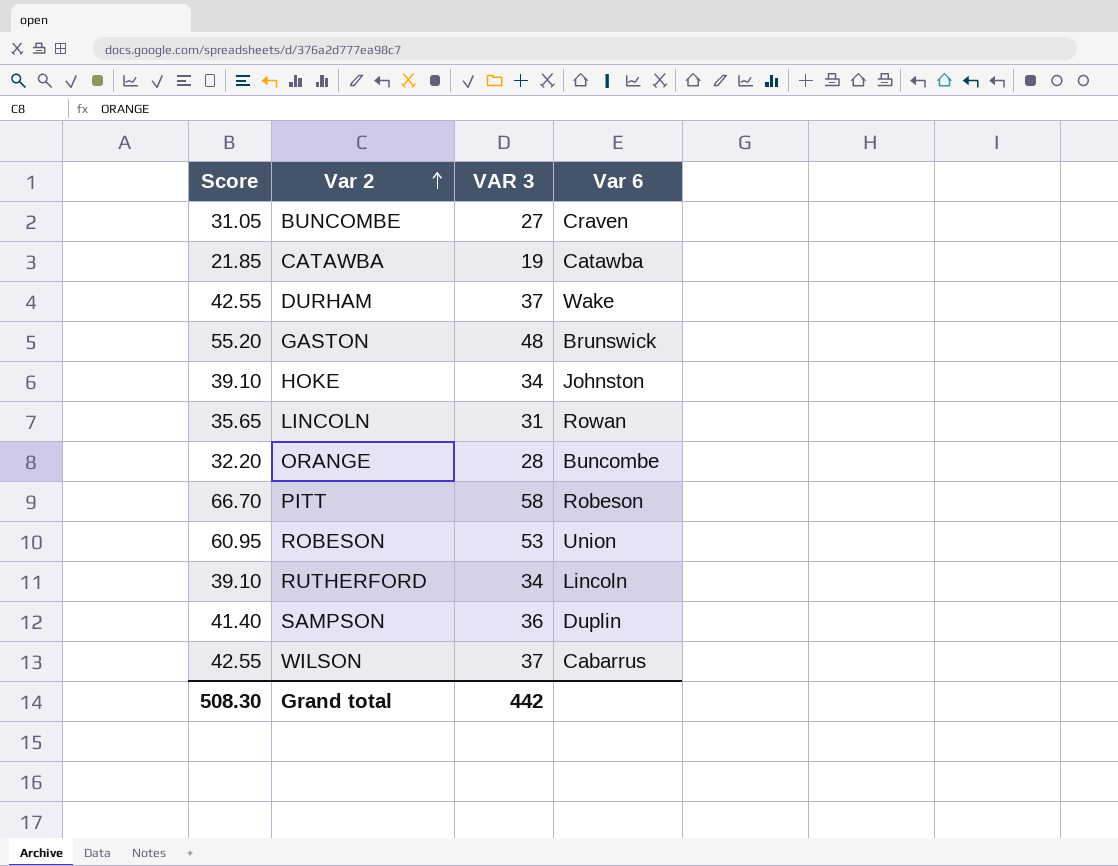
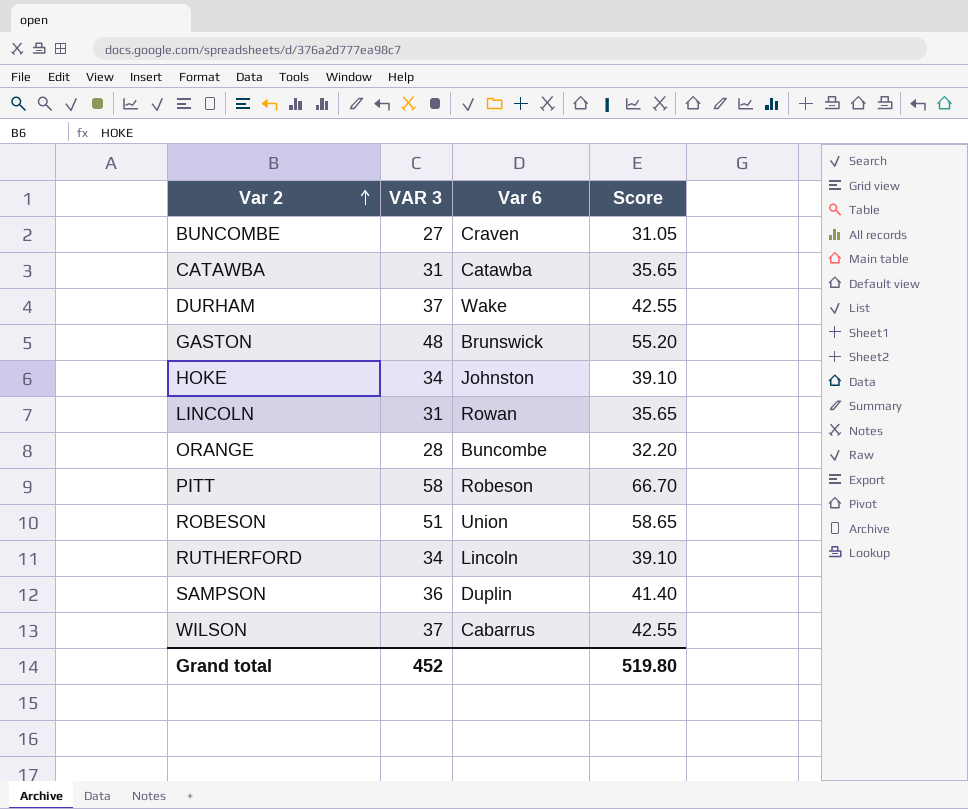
column Score | position: 1 -> 4
CATAWBA | VAR 3: 19 -> 31
CATAWBA | Score: 21.85 -> 35.65
ROBESON | VAR 3: 53 -> 51
ROBESON | Score: 60.95 -> 58.65
Grand total | VAR 3: 442 -> 452
Grand total | Score: 508.30 -> 519.80

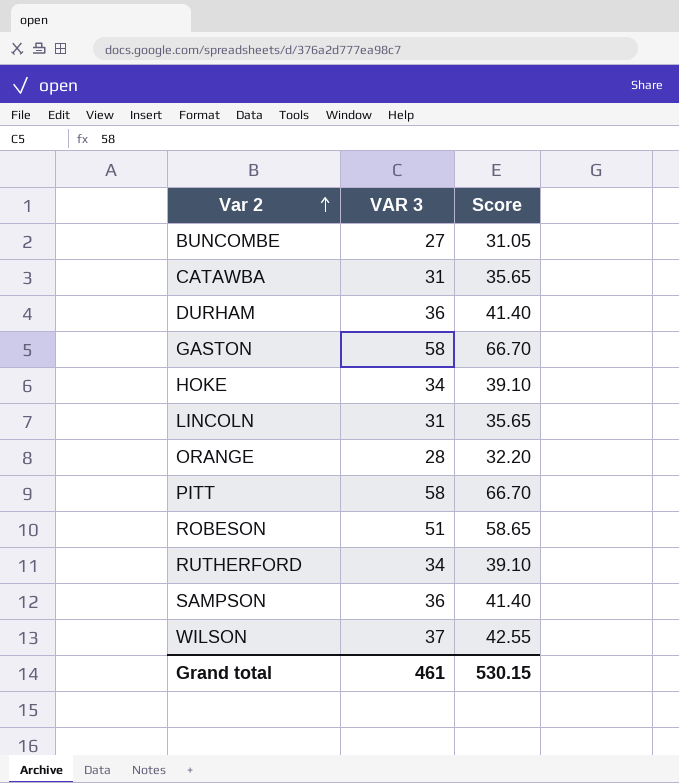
column Var 6 | position: 3 -> none
DURHAM | VAR 3: 37 -> 36
DURHAM | Score: 42.55 -> 41.40
GASTON | VAR 3: 48 -> 58
GASTON | Score: 55.20 -> 66.70
Grand total | VAR 3: 452 -> 461
Grand total | Score: 519.80 -> 530.15

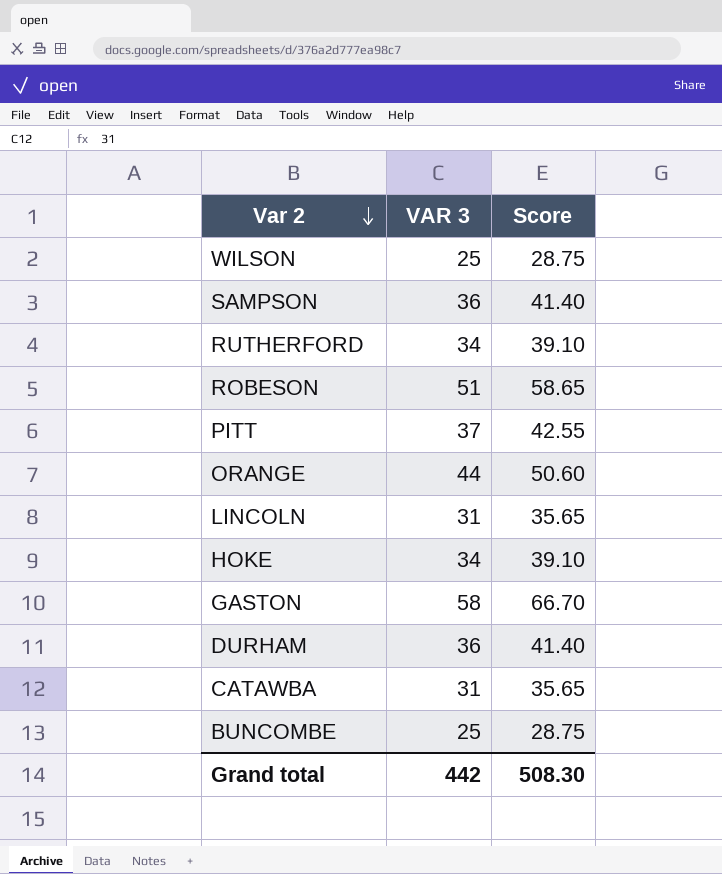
row order: Var 2 ascending -> Var 2 descending
WILSON | VAR 3: 37 -> 25
WILSON | Score: 42.55 -> 28.75
PITT | VAR 3: 58 -> 37
PITT | Score: 66.70 -> 42.55
ORANGE | VAR 3: 28 -> 44
ORANGE | Score: 32.20 -> 50.60
BUNCOMBE | VAR 3: 27 -> 25
BUNCOMBE | Score: 31.05 -> 28.75
Grand total | VAR 3: 461 -> 442
Grand total | Score: 530.15 -> 508.30

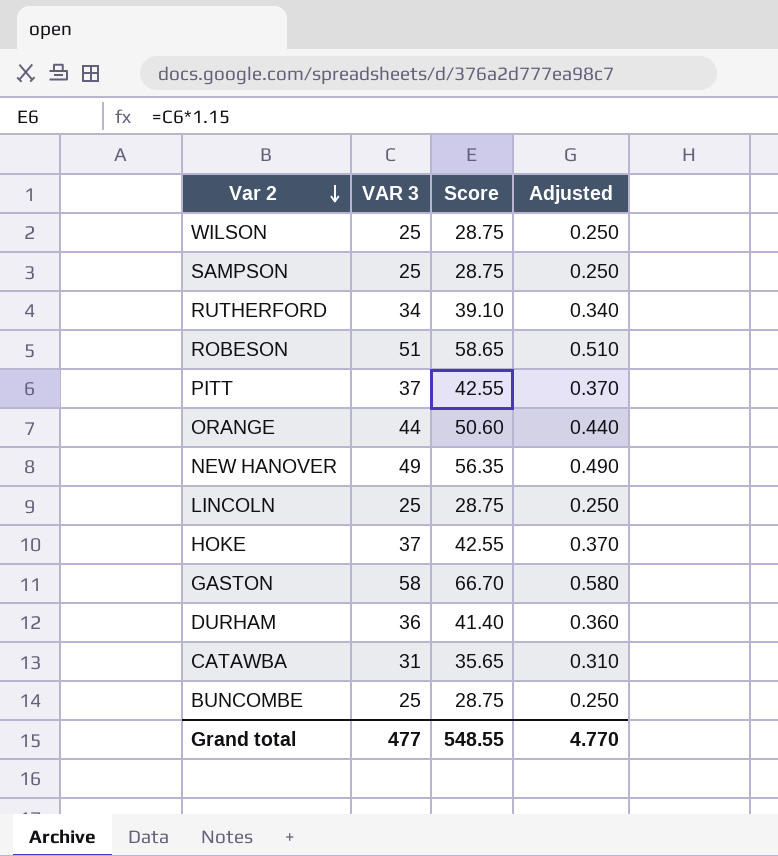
column Adjusted | formula: none -> [VAR 3] * 0.01
SAMPSON | VAR 3: 36 -> 25
SAMPSON | Score: 41.40 -> 28.75
row NEW HANOVER: none -> 49 | 56.35 | 0.490
LINCOLN | VAR 3: 31 -> 25
LINCOLN | Score: 35.65 -> 28.75
HOKE | VAR 3: 34 -> 37
HOKE | Score: 39.10 -> 42.55
Grand total | VAR 3: 442 -> 477
Grand total | Score: 508.30 -> 548.55

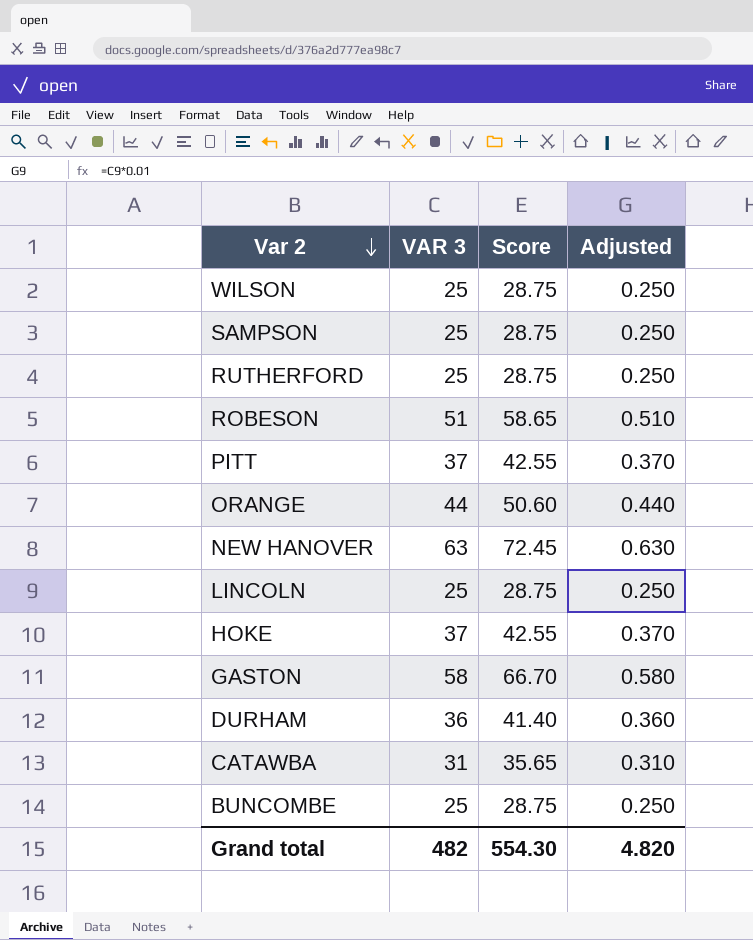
RUTHERFORD | VAR 3: 34 -> 25
RUTHERFORD | Score: 39.10 -> 28.75
RUTHERFORD | Adjusted: 0.340 -> 0.250
NEW HANOVER | VAR 3: 49 -> 63
NEW HANOVER | Score: 56.35 -> 72.45
NEW HANOVER | Adjusted: 0.490 -> 0.630
Grand total | VAR 3: 477 -> 482
Grand total | Score: 548.55 -> 554.30
Grand total | Adjusted: 4.770 -> 4.820

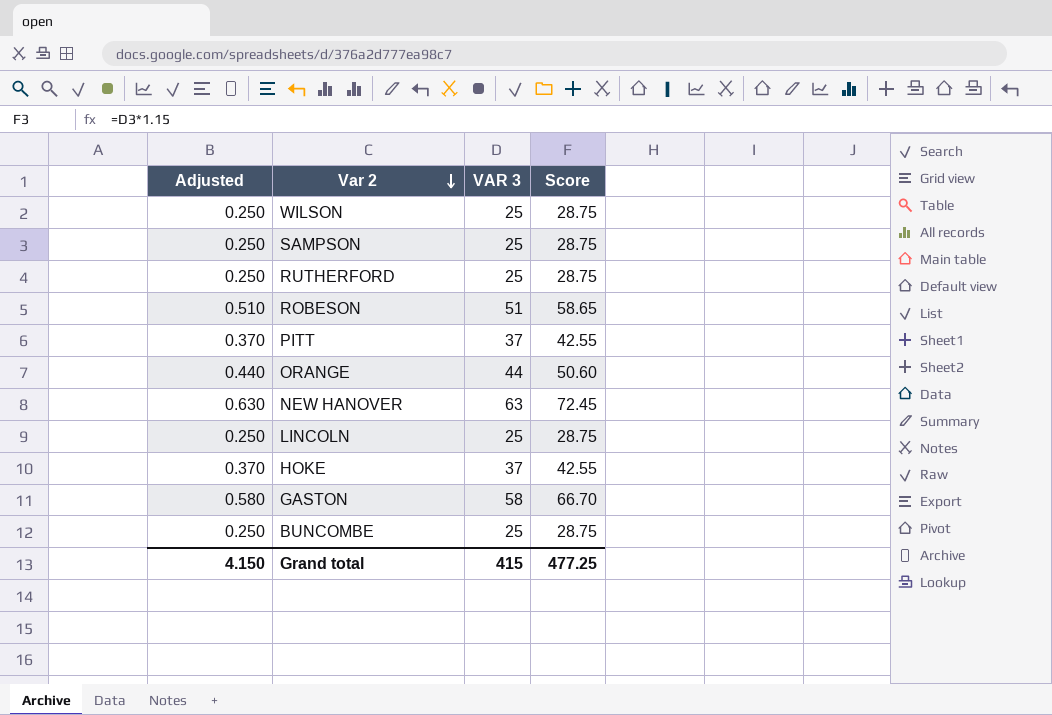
column Adjusted | position: 4 -> 1
row DURHAM: 36 | 41.40 | 0.360 -> none
row CATAWBA: 31 | 35.65 | 0.310 -> none
Grand total | Adjusted: 4.820 -> 4.150
Grand total | VAR 3: 482 -> 415
Grand total | Score: 554.30 -> 477.25

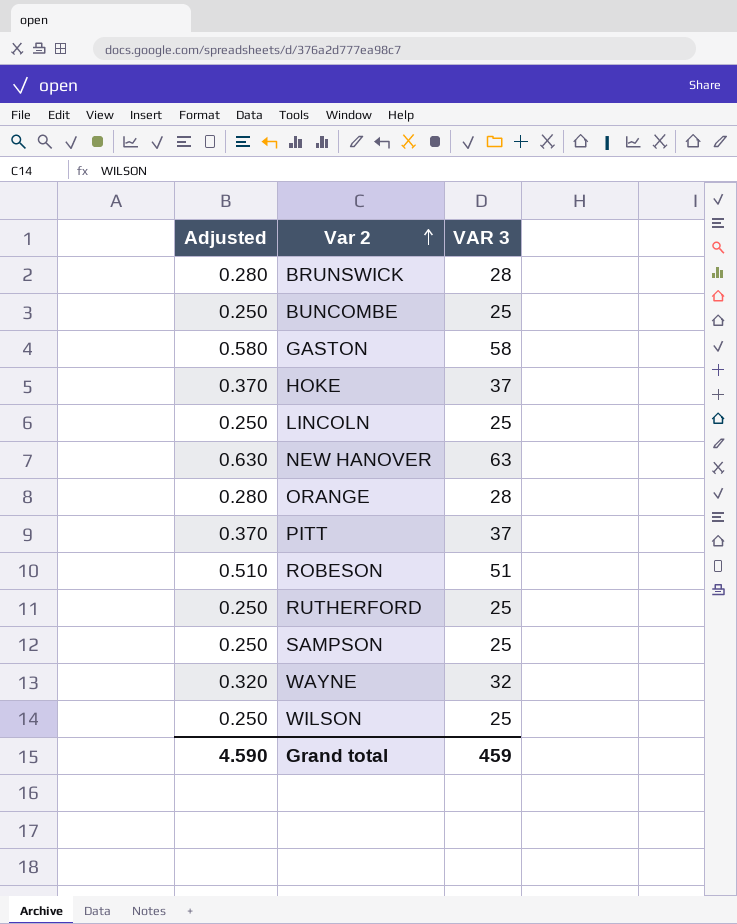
row order: Var 2 descending -> Var 2 ascending
column Score | formula: [VAR 3] * 1.15 -> none
row BRUNSWICK: none -> 0.280 | 28
ORANGE | Adjusted: 0.440 -> 0.280
ORANGE | VAR 3: 44 -> 28
row WAYNE: none -> 0.320 | 32
Grand total | Adjusted: 4.150 -> 4.590
Grand total | VAR 3: 415 -> 459

